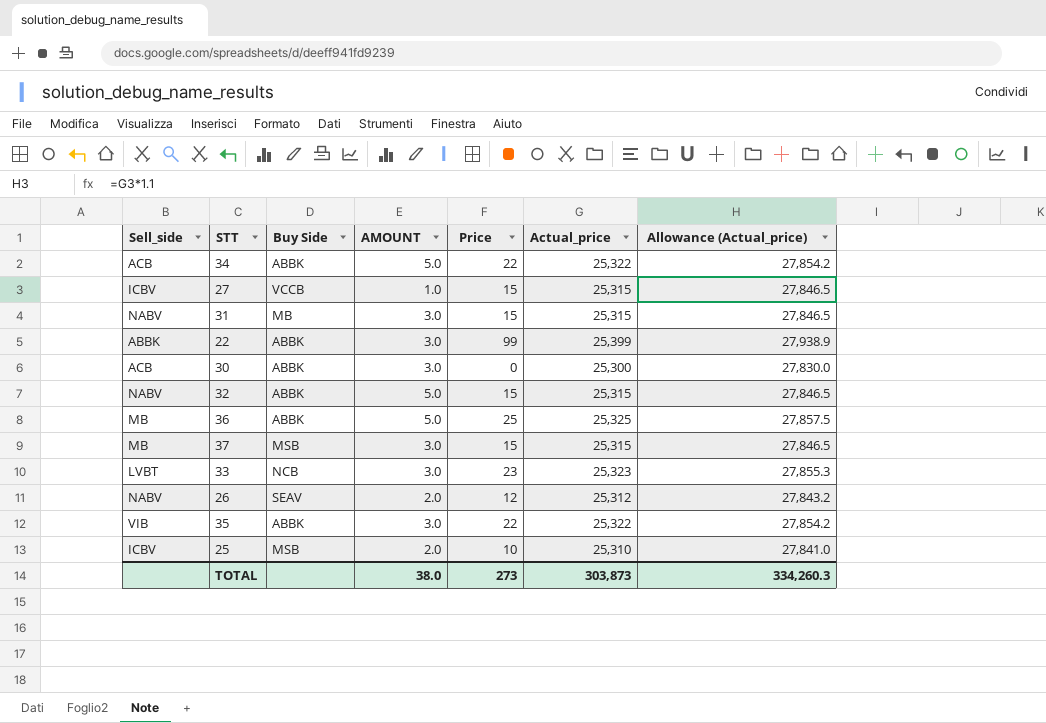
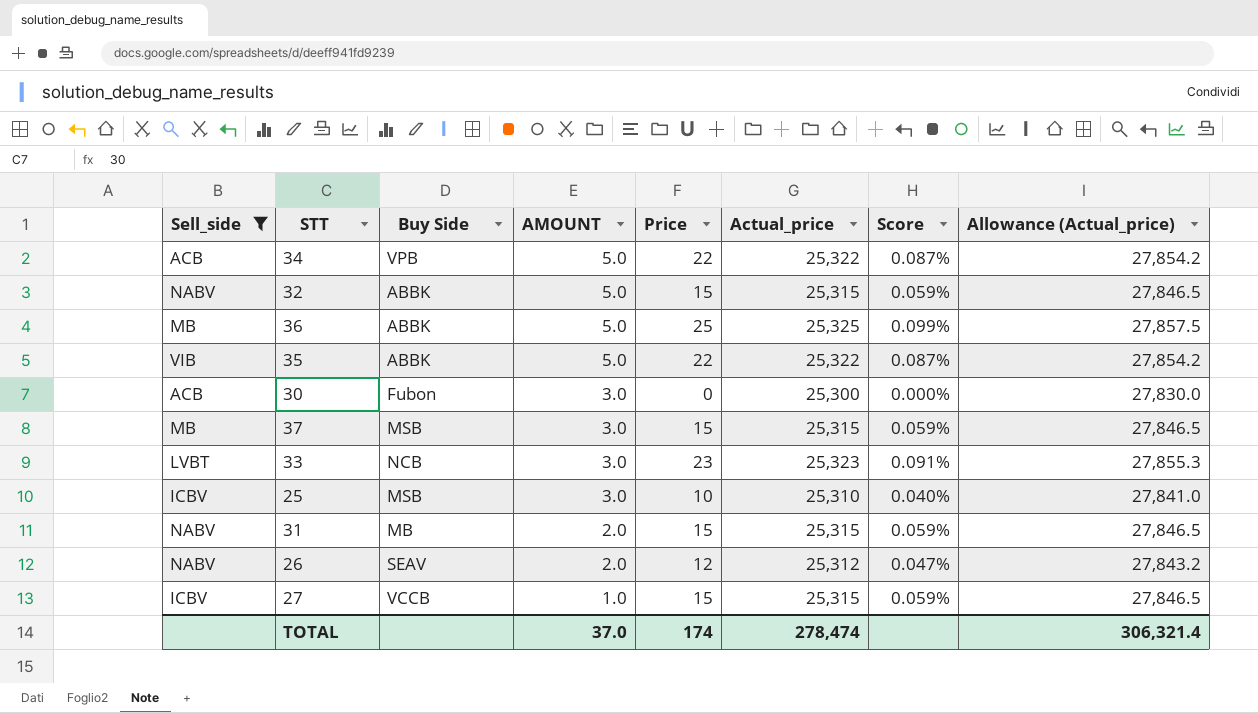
filter: none -> Sell_side != ABBK
row order: none -> AMOUNT descending
column Score | formula: none -> [Price] / [Actual_price]
34 | Buy Side: ABBK -> VPB
35 | AMOUNT: 3.0 -> 5.0
30 | Buy Side: ABBK -> Fubon
25 | AMOUNT: 2.0 -> 3.0
31 | AMOUNT: 3.0 -> 2.0
TOTAL | AMOUNT: 38.0 -> 37.0
TOTAL | Price: 273 -> 174
TOTAL | Actual_price: 303,873 -> 278,474
TOTAL | Allowance (Actual_price): 334,260.3 -> 306,321.4

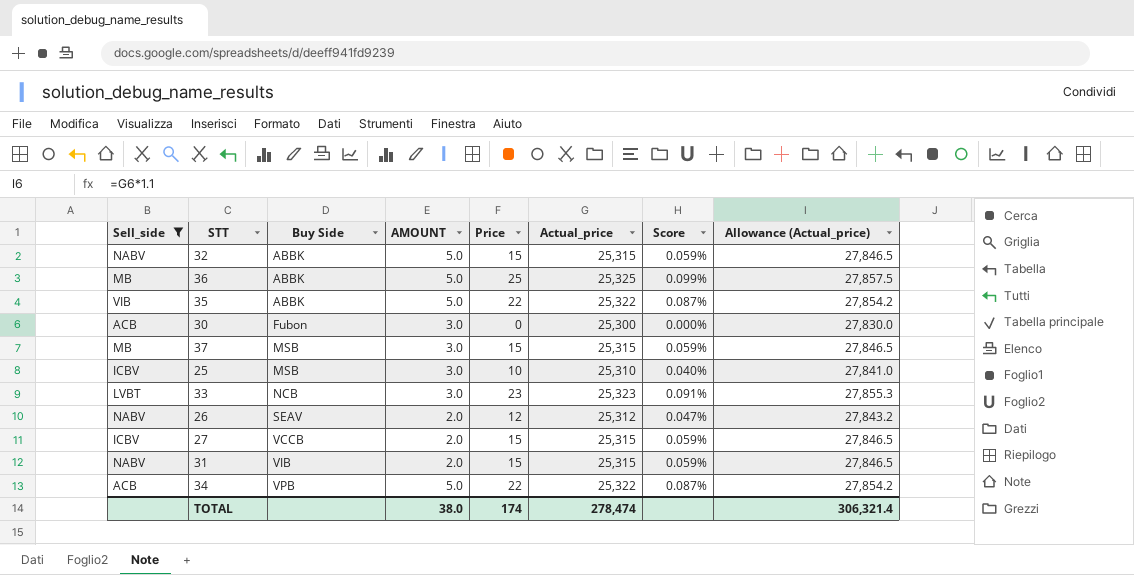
row order: AMOUNT descending -> Buy Side ascending
27 | AMOUNT: 1.0 -> 2.0
31 | Buy Side: MB -> VIB
TOTAL | AMOUNT: 37.0 -> 38.0

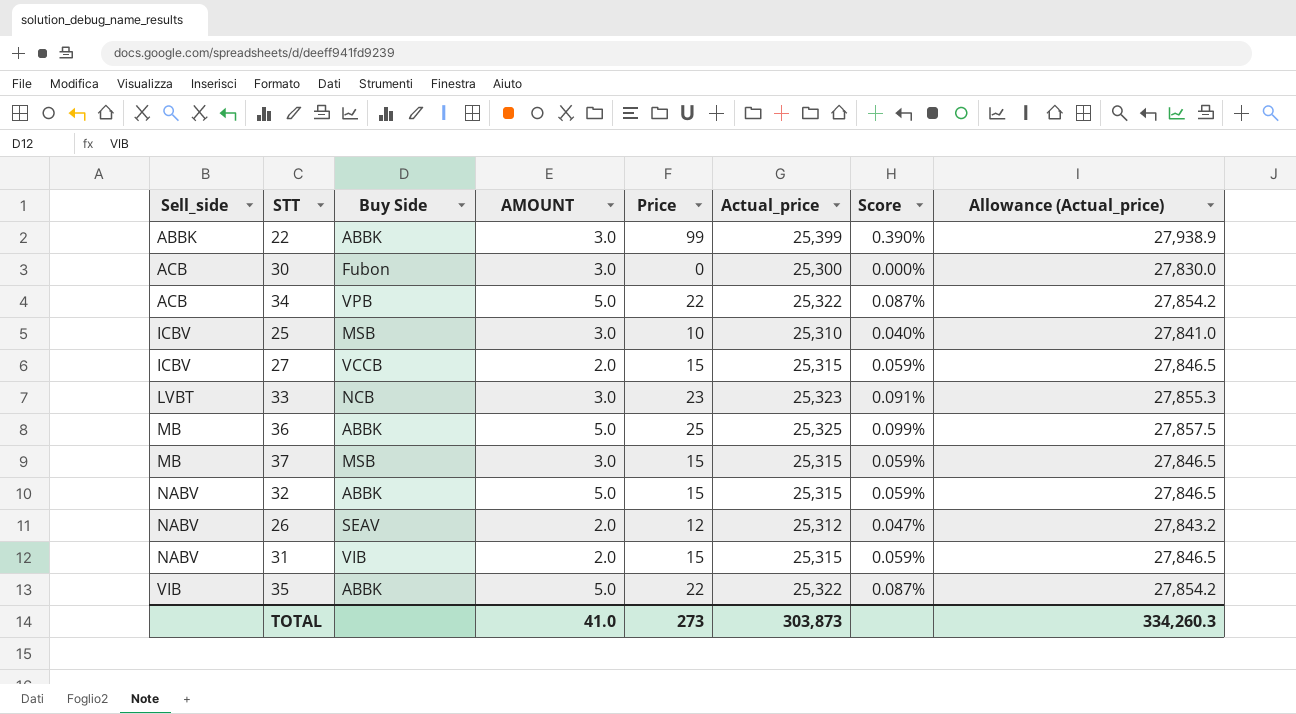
filter: Sell_side != ABBK -> none
row order: Buy Side ascending -> Sell_side ascending
TOTAL | AMOUNT: 38.0 -> 41.0
TOTAL | Price: 174 -> 273
TOTAL | Actual_price: 278,474 -> 303,873
TOTAL | Allowance (Actual_price): 306,321.4 -> 334,260.3

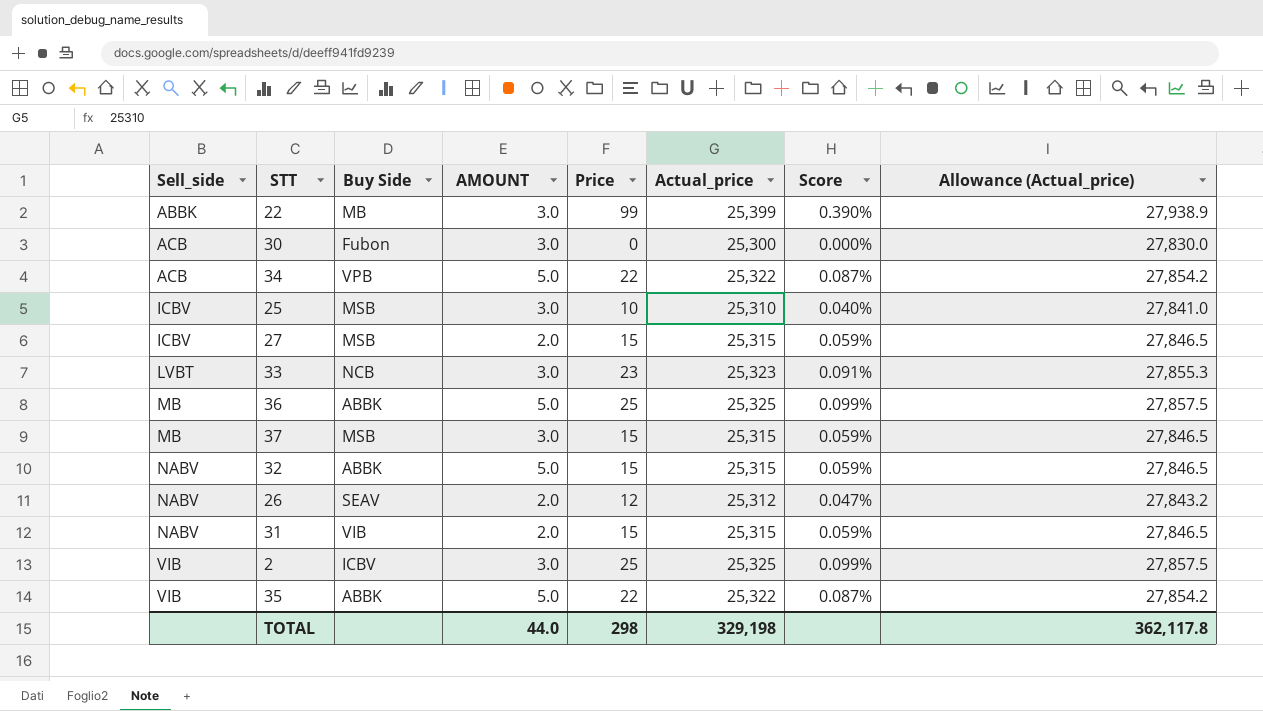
22 | Buy Side: ABBK -> MB
27 | Buy Side: VCCB -> MSB
row 2: none -> VIB | ICBV | 3.0 | 25 | 25,325 | 0.099% | 27,857.5
TOTAL | AMOUNT: 41.0 -> 44.0
TOTAL | Price: 273 -> 298
TOTAL | Actual_price: 303,873 -> 329,198
TOTAL | Allowance (Actual_price): 334,260.3 -> 362,117.8

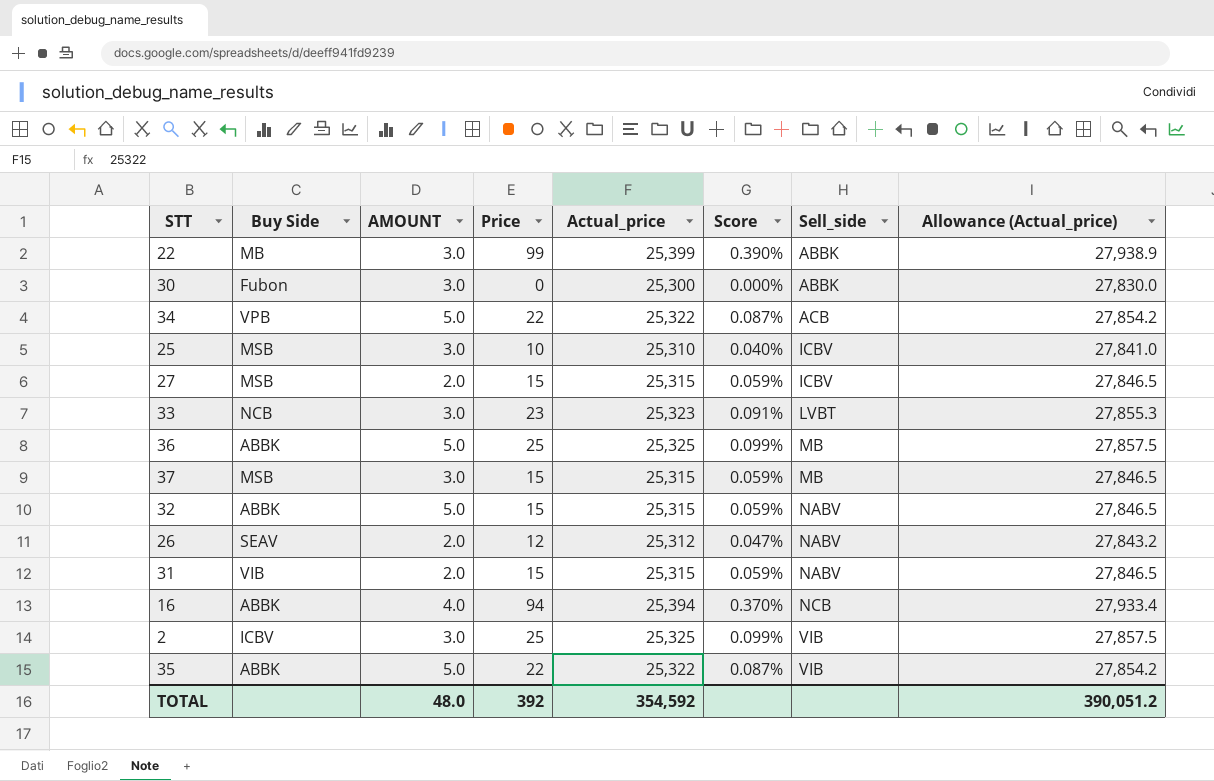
column Sell_side | position: 1 -> 7
30 | Sell_side: ACB -> ABBK
row 16: none -> ABBK | 4.0 | 94 | 25,394 | 0.370% | NCB | 27,933.4
TOTAL | AMOUNT: 44.0 -> 48.0
TOTAL | Price: 298 -> 392
TOTAL | Actual_price: 329,198 -> 354,592
TOTAL | Allowance (Actual_price): 362,117.8 -> 390,051.2

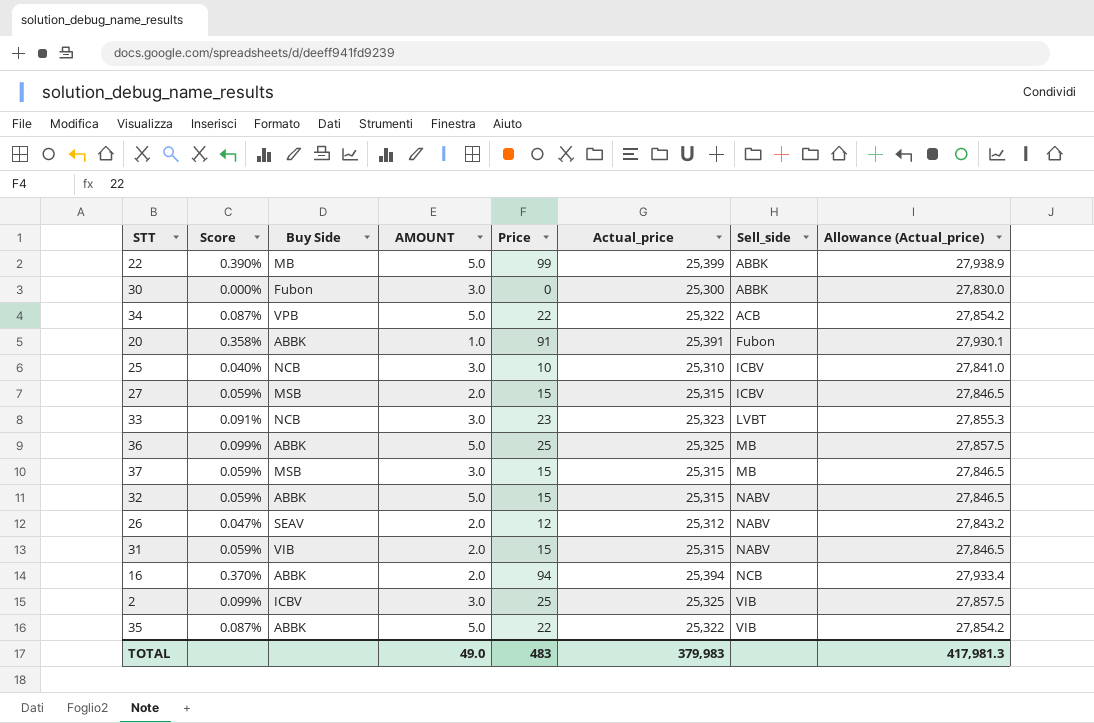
column Score | position: 6 -> 2
22 | AMOUNT: 3.0 -> 5.0
row 20: none -> 0.358% | ABBK | 1.0 | 91 | 25,391 | Fubon | 27,930.1
25 | Buy Side: MSB -> NCB
16 | AMOUNT: 4.0 -> 2.0
TOTAL | AMOUNT: 48.0 -> 49.0
TOTAL | Price: 392 -> 483
TOTAL | Actual_price: 354,592 -> 379,983
TOTAL | Allowance (Actual_price): 390,051.2 -> 417,981.3

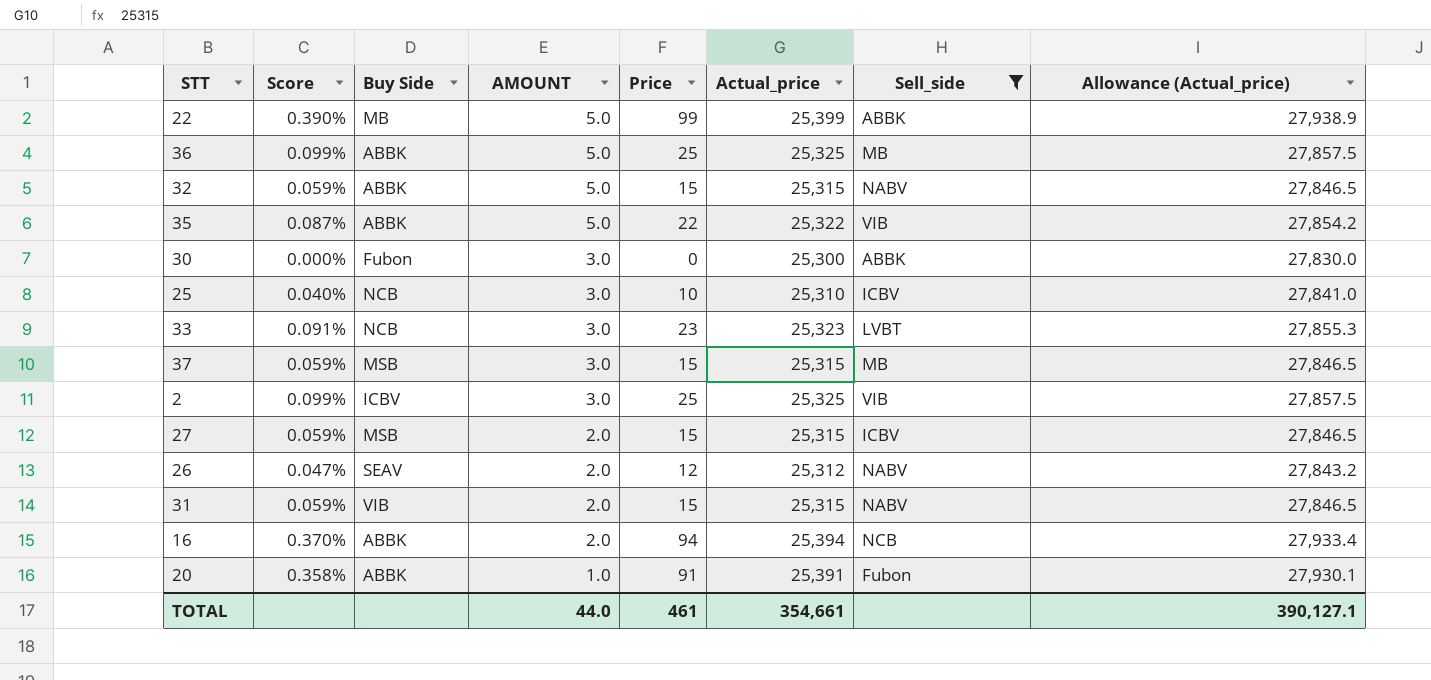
filter: none -> Sell_side != ACB
row order: Sell_side ascending -> AMOUNT descending
TOTAL | AMOUNT: 49.0 -> 44.0
TOTAL | Price: 483 -> 461
TOTAL | Actual_price: 379,983 -> 354,661
TOTAL | Allowance (Actual_price): 417,981.3 -> 390,127.1

